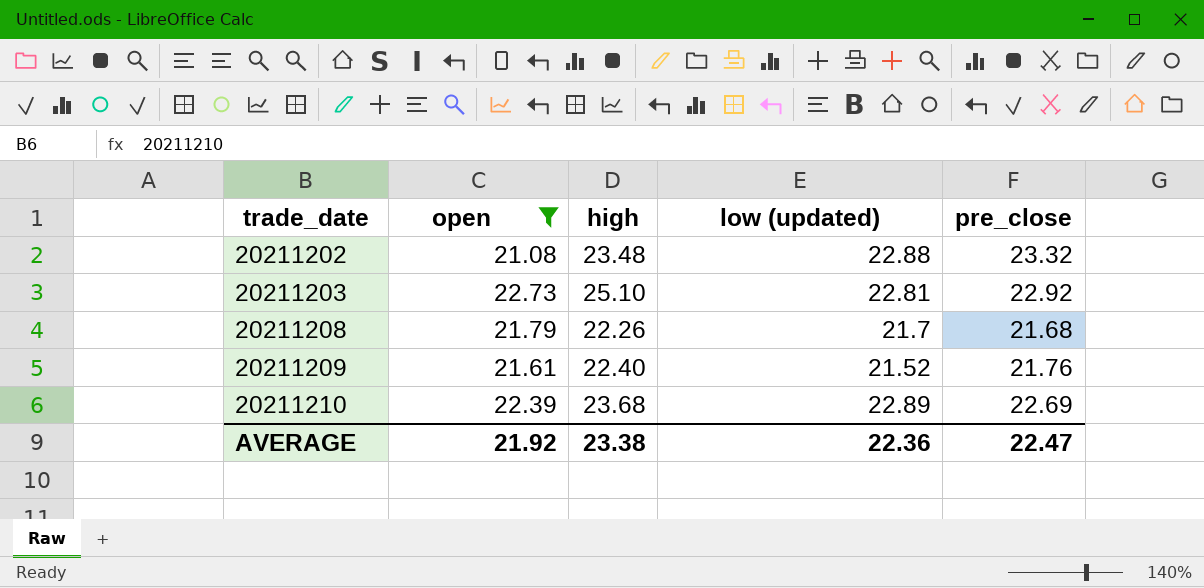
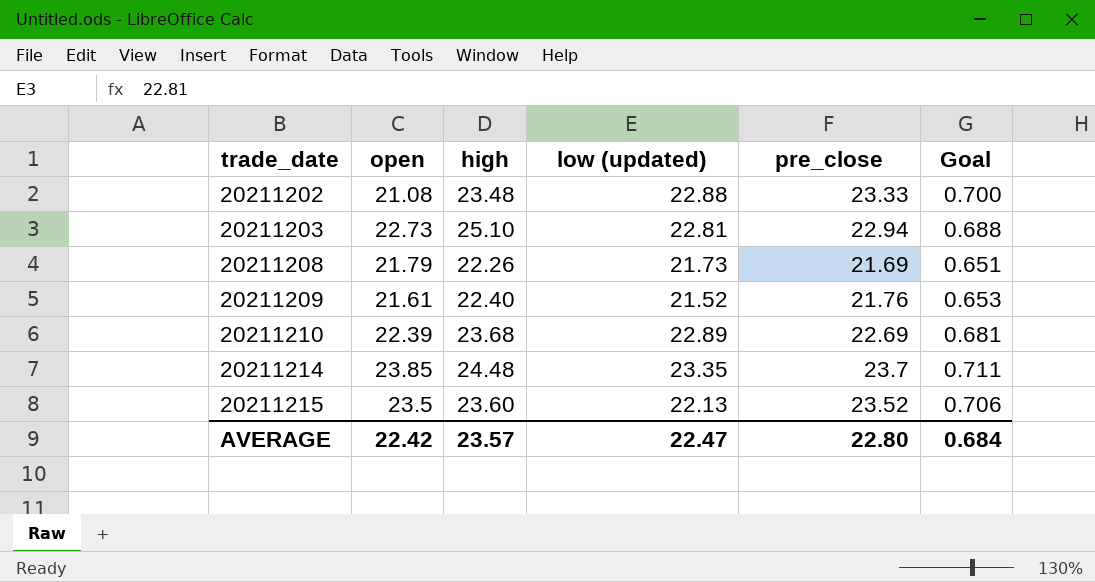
filter: open <= 22.73 -> none
column Goal | formula: none -> [pre_close] * 0.03
20211202 | pre_close: 23.32 -> 23.33
20211203 | pre_close: 22.92 -> 22.94
20211208 | low (updated): 21.7 -> 21.73
20211208 | pre_close: 21.68 -> 21.69
AVERAGE | open: 21.92 -> 22.42
AVERAGE | high: 23.38 -> 23.57
AVERAGE | low (updated): 22.36 -> 22.47
AVERAGE | pre_close: 22.47 -> 22.80

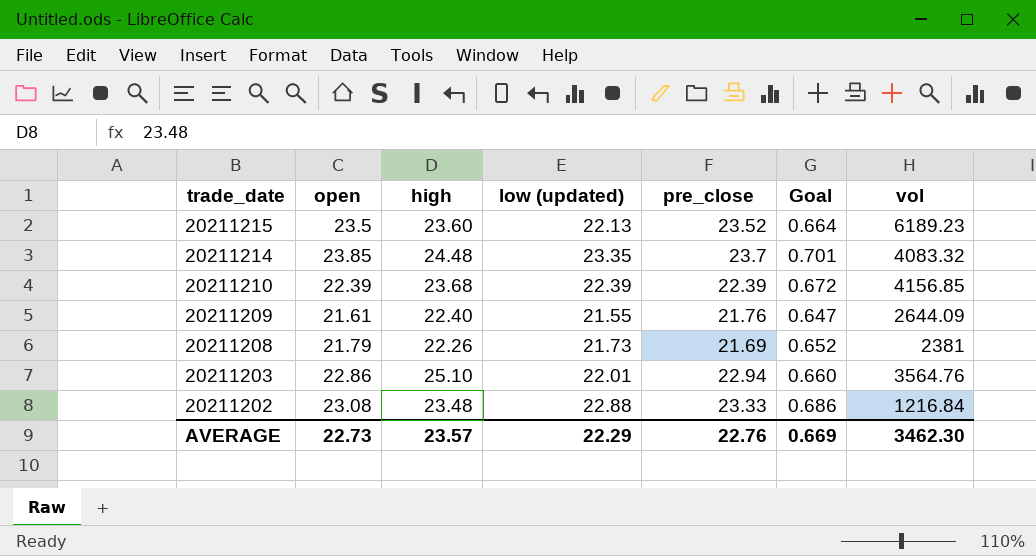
row order: trade_date ascending -> trade_date descending
column Goal | formula: [pre_close] * 0.03 -> [low (updated)] * 0.03
column vol | position: none -> 7
20211210 | low (updated): 22.89 -> 22.39
20211210 | pre_close: 22.69 -> 22.39
20211209 | low (updated): 21.52 -> 21.55
20211203 | open: 22.73 -> 22.86
20211203 | low (updated): 22.81 -> 22.01
20211202 | open: 21.08 -> 23.08
AVERAGE | open: 22.42 -> 22.73
AVERAGE | low (updated): 22.47 -> 22.29
AVERAGE | pre_close: 22.80 -> 22.76
AVERAGE | Goal: 0.684 -> 0.669

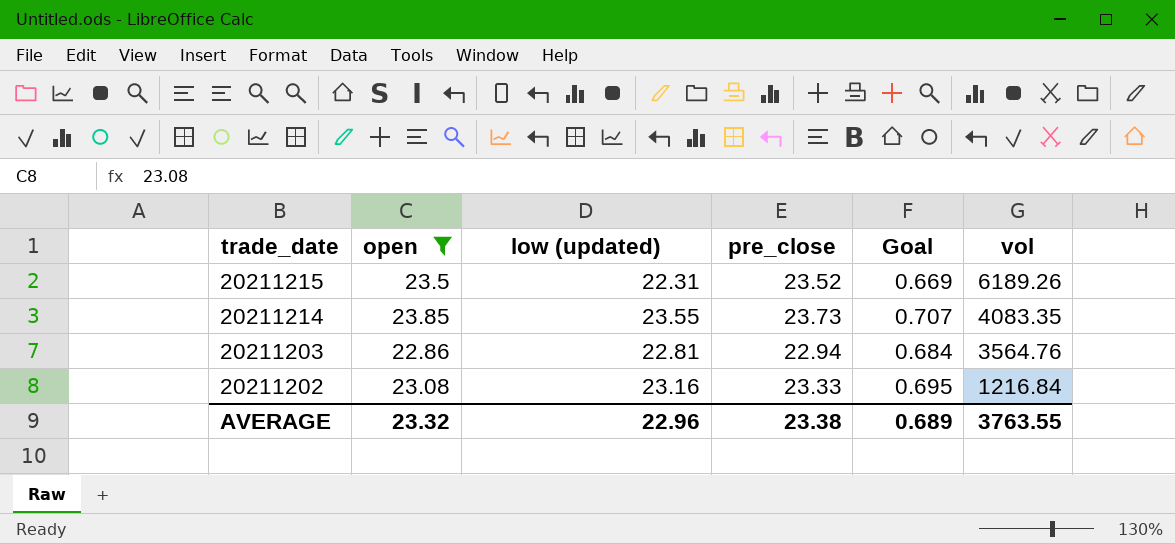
filter: none -> open >= 22.86
column high | position: 3 -> none
20211215 | low (updated): 22.13 -> 22.31
20211215 | Goal: 0.664 -> 0.669
20211215 | vol: 6189.23 -> 6189.26
20211214 | low (updated): 23.35 -> 23.55
20211214 | pre_close: 23.7 -> 23.73
20211214 | Goal: 0.701 -> 0.707
20211214 | vol: 4083.32 -> 4083.35
20211203 | low (updated): 22.01 -> 22.81
20211203 | Goal: 0.660 -> 0.684
20211202 | low (updated): 22.88 -> 23.16
20211202 | Goal: 0.686 -> 0.695
AVERAGE | open: 22.73 -> 23.32
AVERAGE | low (updated): 22.29 -> 22.96
AVERAGE | pre_close: 22.76 -> 23.38
AVERAGE | Goal: 0.669 -> 0.689
AVERAGE | vol: 3462.30 -> 3763.55

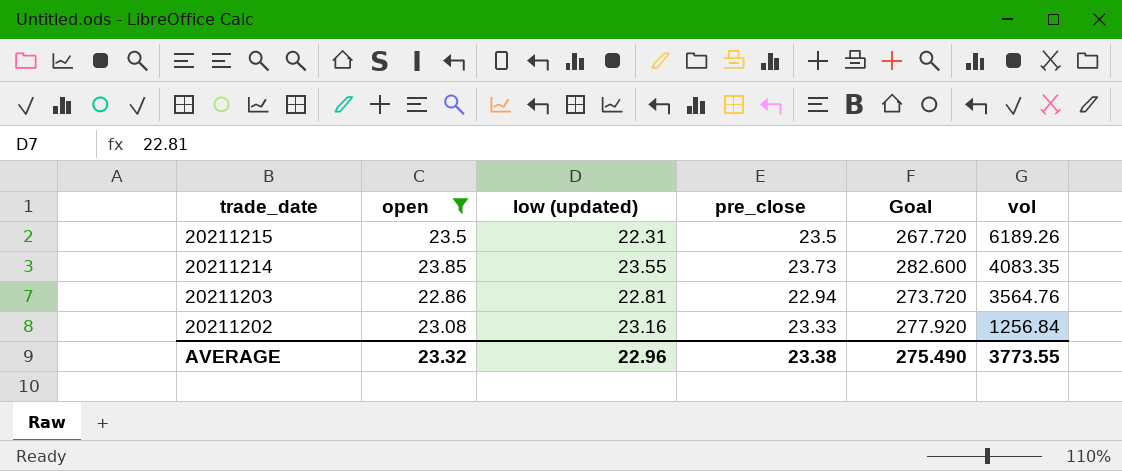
column Goal | formula: [low (updated)] * 0.03 -> [low (updated)] * 12
20211215 | pre_close: 23.52 -> 23.5
20211202 | vol: 1216.84 -> 1256.84
AVERAGE | Goal: 0.689 -> 275.490
AVERAGE | vol: 3763.55 -> 3773.55

